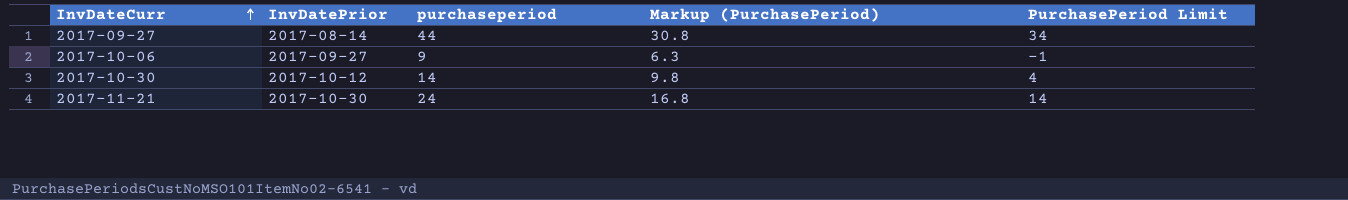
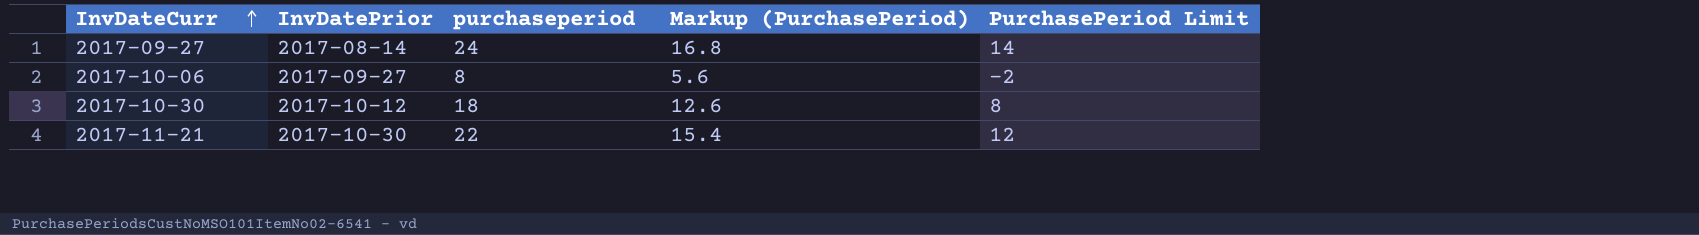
2017-09-27 | purchaseperiod: 44 -> 24
2017-09-27 | Markup (PurchasePeriod): 30.8 -> 16.8
2017-09-27 | PurchasePeriod Limit: 34 -> 14
2017-10-06 | purchaseperiod: 9 -> 8
2017-10-06 | Markup (PurchasePeriod): 6.3 -> 5.6
2017-10-06 | PurchasePeriod Limit: -1 -> -2
2017-10-30 | purchaseperiod: 14 -> 18
2017-10-30 | Markup (PurchasePeriod): 9.8 -> 12.6
2017-10-30 | PurchasePeriod Limit: 4 -> 8
2017-11-21 | purchaseperiod: 24 -> 22
2017-11-21 | Markup (PurchasePeriod): 16.8 -> 15.4
2017-11-21 | PurchasePeriod Limit: 14 -> 12

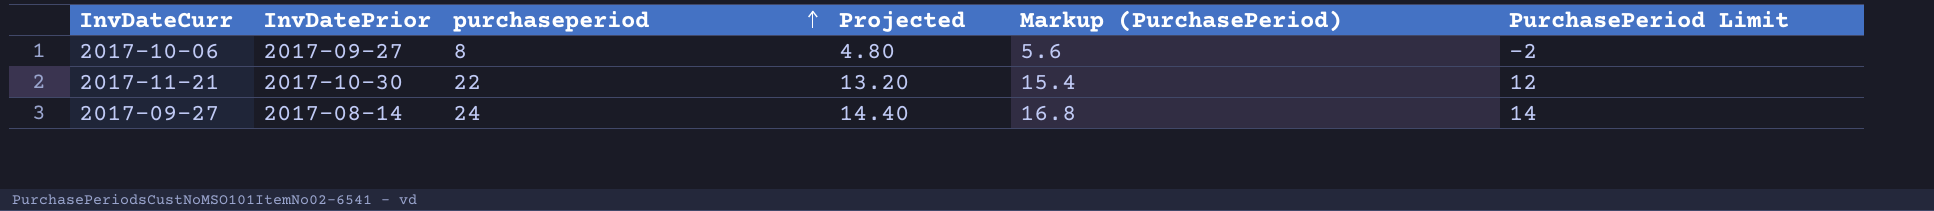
row order: InvDateCurr ascending -> purchaseperiod ascending
column Projected | formula: none -> [purchaseperiod] * 0.6
row 2017-10-30: 2017-10-12 | 18 | 12.6 | 8 -> none

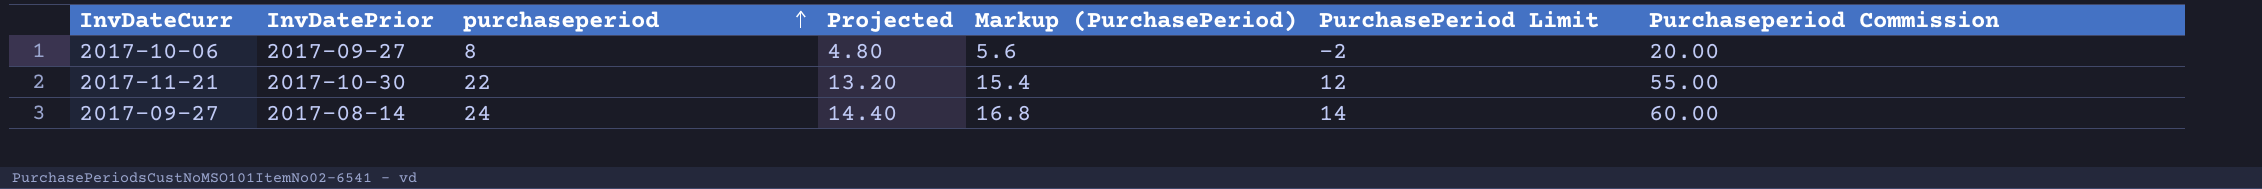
column Purchaseperiod Commission | formula: none -> [purchaseperiod] * 2.5

